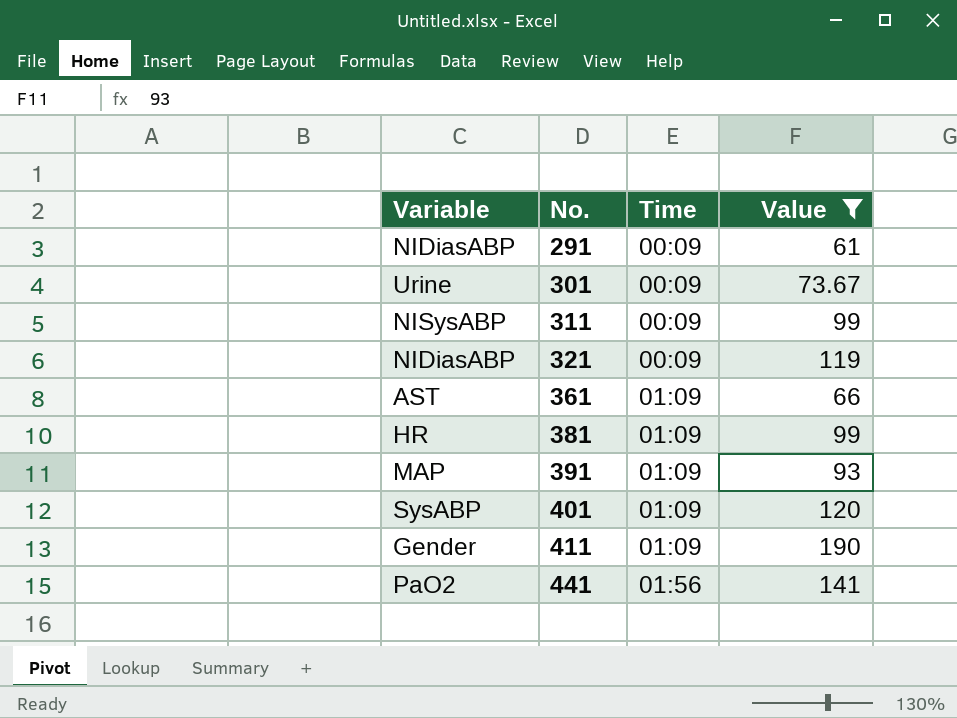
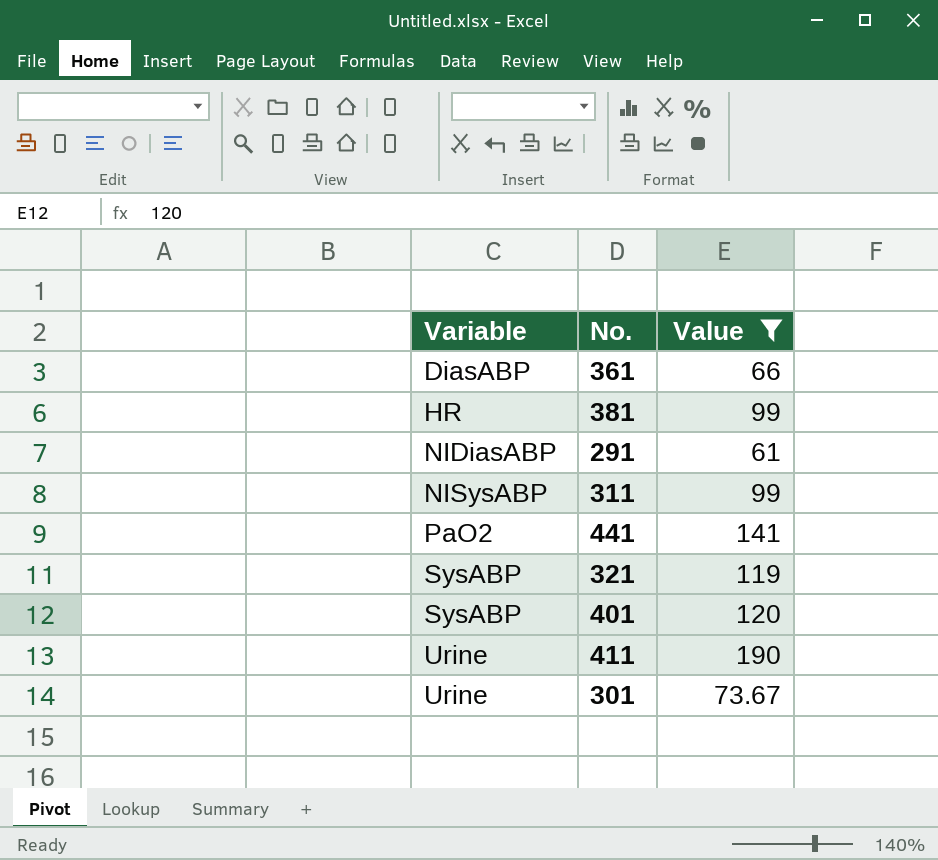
row order: No. ascending -> Variable ascending
column Time | position: 3 -> none
row 391: MAP | 01:09 | 93 -> none
361 | Variable: AST -> DiasABP
321 | Variable: NIDiasABP -> SysABP
411 | Variable: Gender -> Urine

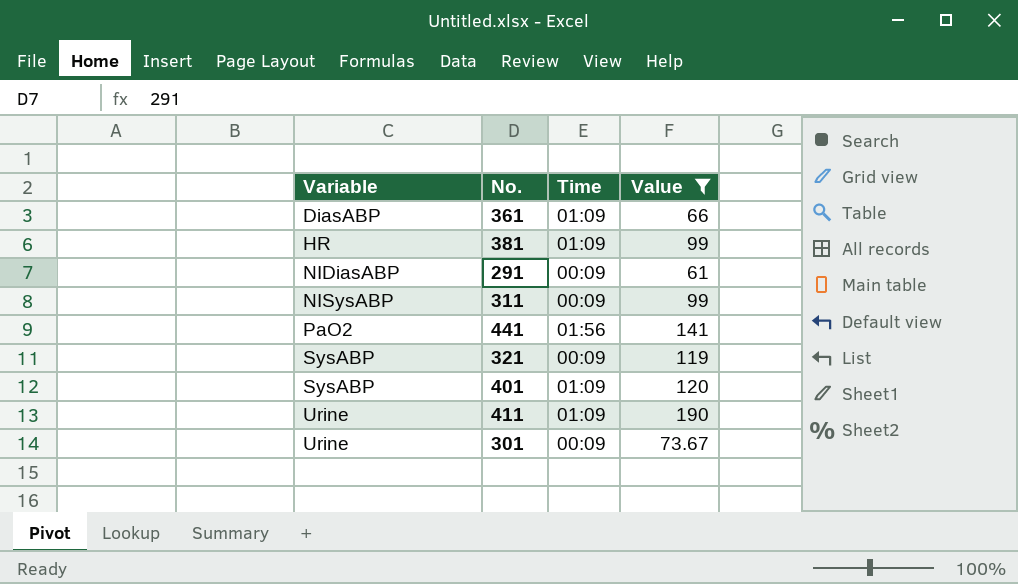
column Time | position: none -> 3

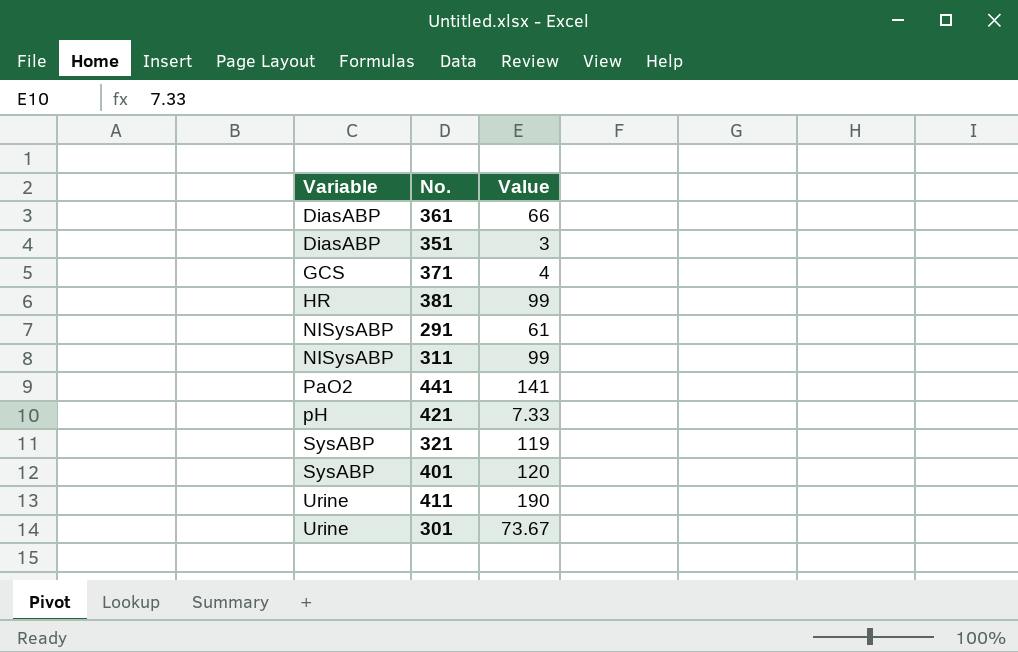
filter: Value >= 61 -> none
column Time | position: 3 -> none
291 | Variable: NIDiasABP -> NISysABP

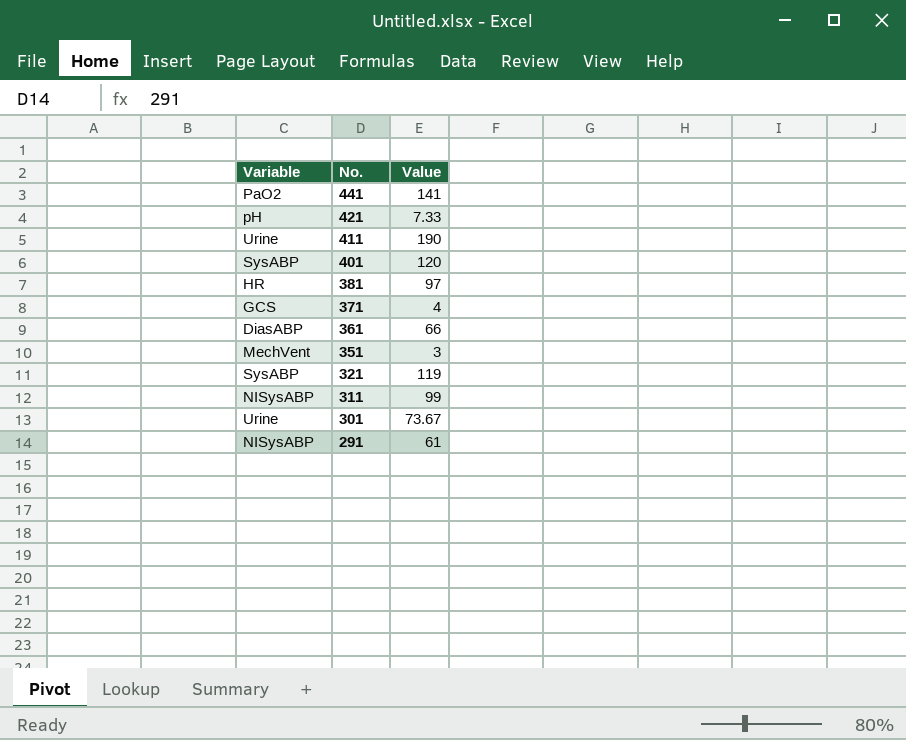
row order: Variable ascending -> No. descending
381 | Value: 99 -> 97
351 | Variable: DiasABP -> MechVent

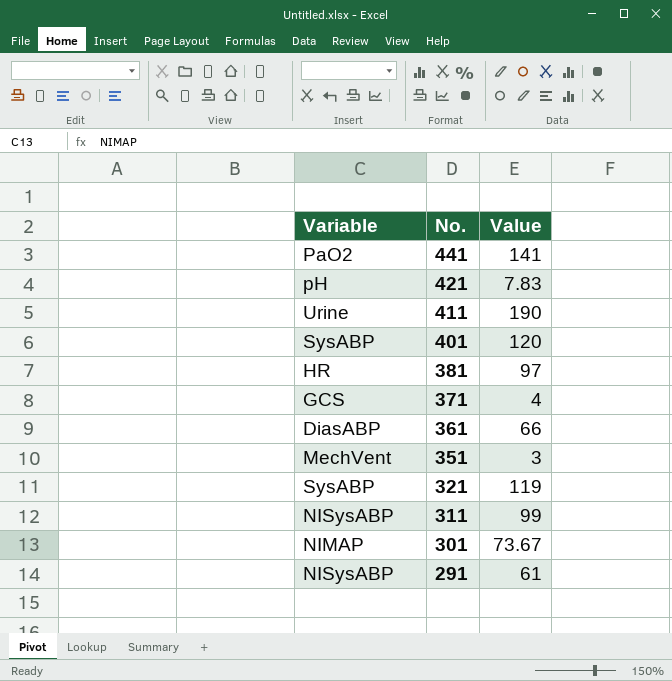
421 | Value: 7.33 -> 7.83
301 | Variable: Urine -> NIMAP

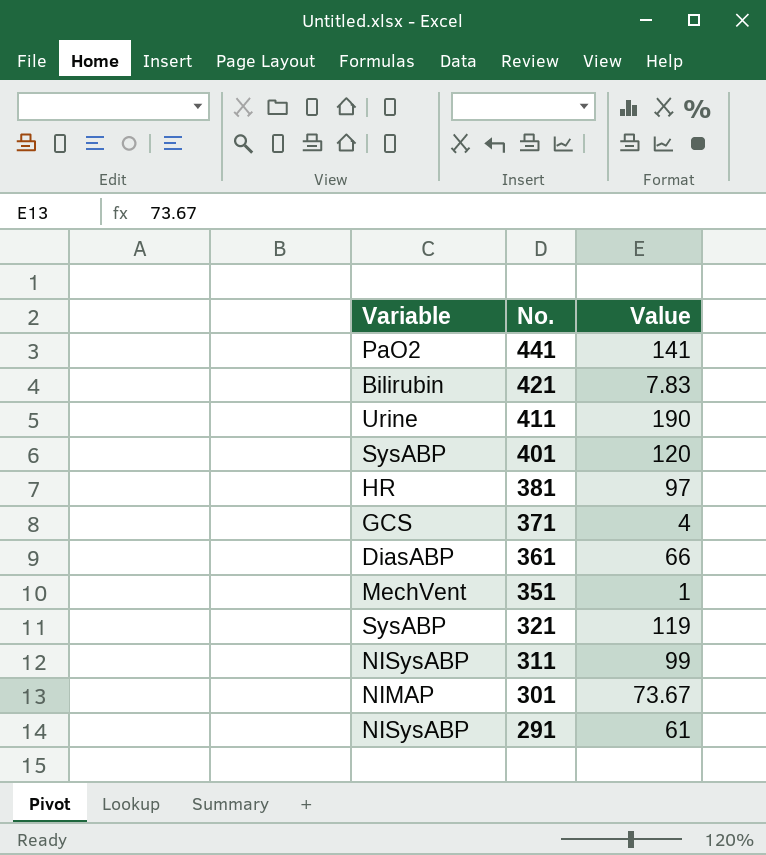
421 | Variable: pH -> Bilirubin
351 | Value: 3 -> 1

